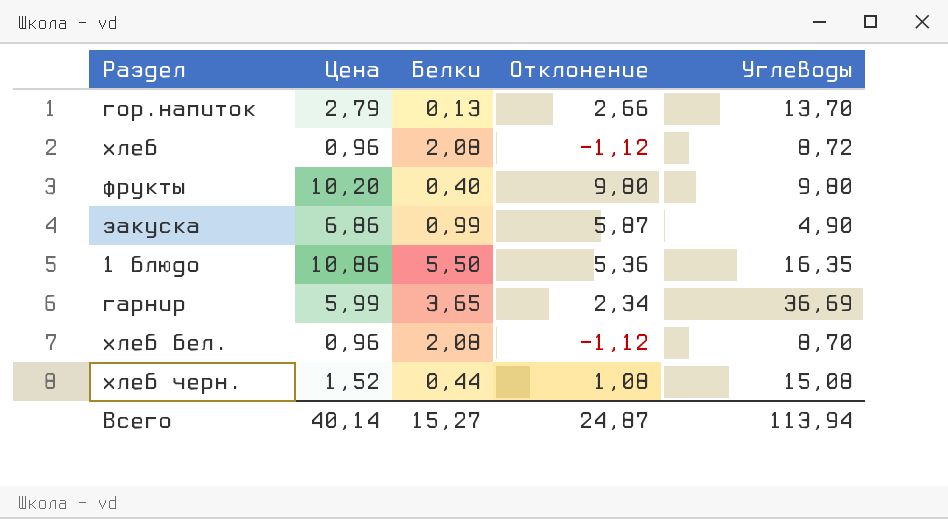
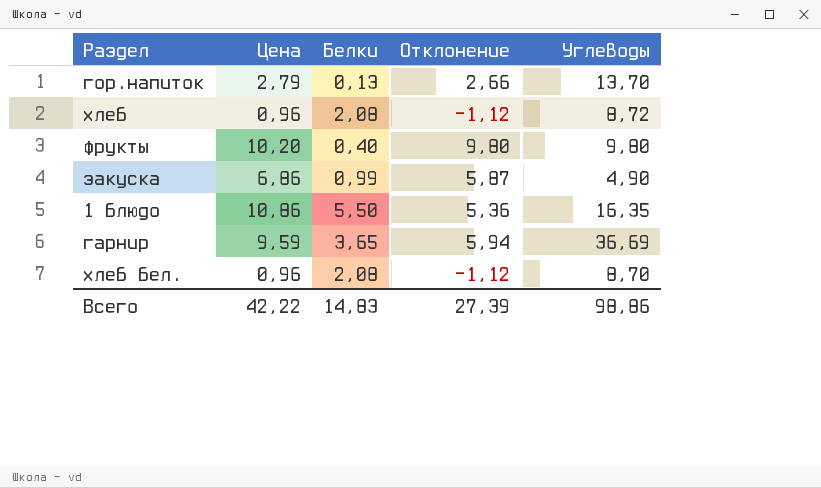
row хлеб черн.: 1,52 | 0,44 | 1,08 | 15,08 -> none
гарнир | Цена: 5,99 -> 9,59
гарнир | Отклонение: 2,34 -> 5,94
Всего | Цена: 40,14 -> 42,22
Всего | Белки: 15,27 -> 14,83
Всего | Отклонение: 24,87 -> 27,39
Всего | Углеводы: 113,94 -> 98,86

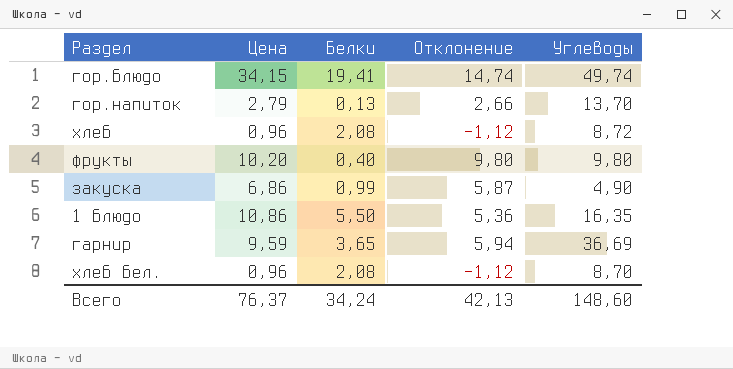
row гор.блюдо: none -> 34,15 | 19,41 | 14,74 | 49,74
Всего | Цена: 42,22 -> 76,37
Всего | Белки: 14,83 -> 34,24
Всего | Отклонение: 27,39 -> 42,13
Всего | Углеводы: 98,86 -> 148,60

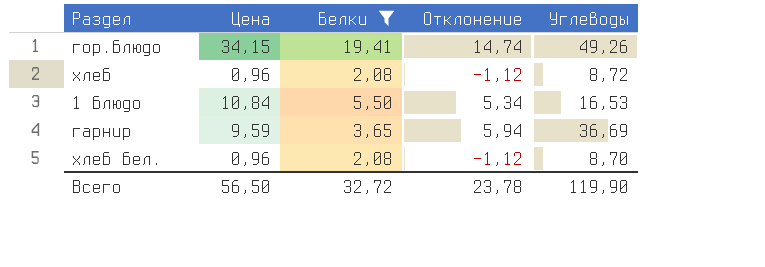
filter: none -> Белки >= 2,08
гор.блюдо | Углеводы: 49,74 -> 49,26
1 блюдо | Цена: 10,86 -> 10,84
1 блюдо | Отклонение: 5,36 -> 5,34
1 блюдо | Углеводы: 16,35 -> 16,53
Всего | Цена: 76,37 -> 56,50
Всего | Белки: 34,24 -> 32,72
Всего | Отклонение: 42,13 -> 23,78
Всего | Углеводы: 148,60 -> 119,90

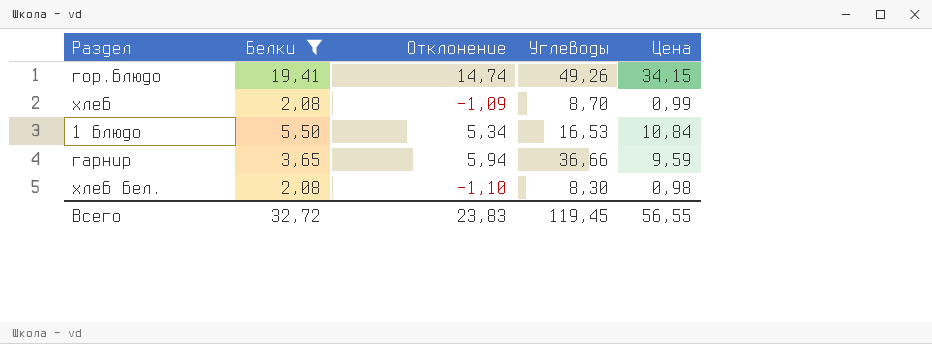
column Цена | position: 2 -> 5
хлеб | Отклонение: -1,12 -> -1,09
хлеб | Углеводы: 8,72 -> 8,70
хлеб | Цена: 0,96 -> 0,99
гарнир | Углеводы: 36,69 -> 36,66
хлеб бел. | Отклонение: -1,12 -> -1,10
хлеб бел. | Углеводы: 8,70 -> 8,30
хлеб бел. | Цена: 0,96 -> 0,98
Всего | Отклонение: 23,78 -> 23,83
Всего | Углеводы: 119,90 -> 119,45
Всего | Цена: 56,50 -> 56,55

